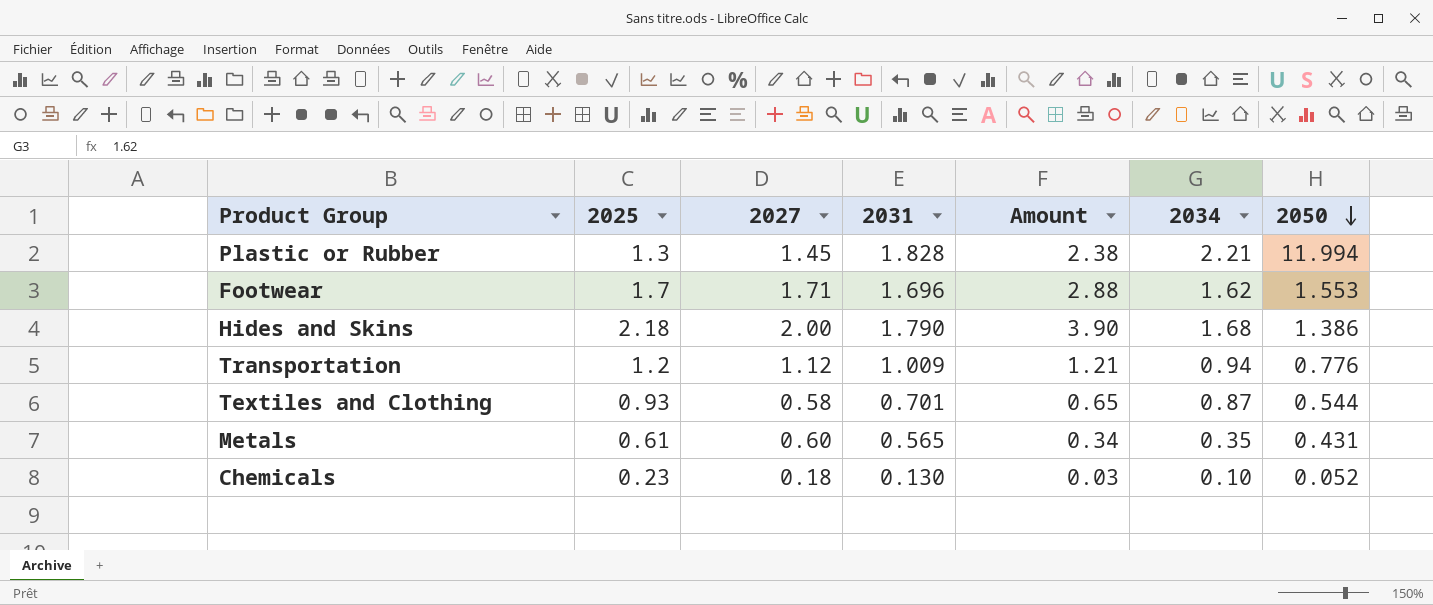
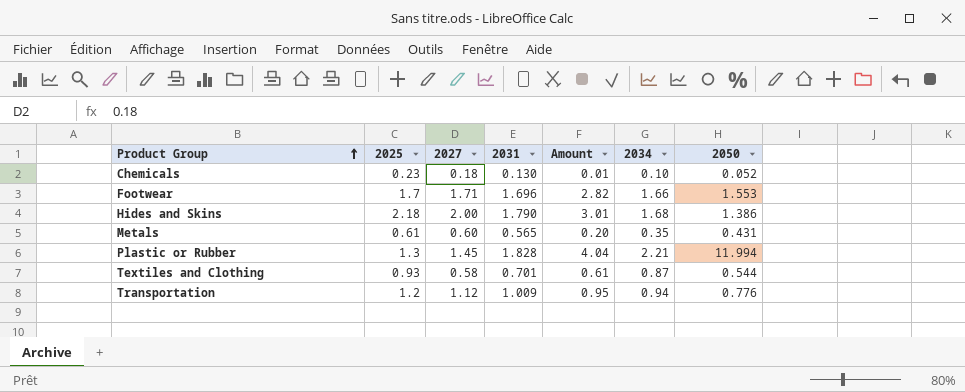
row order: 2050 descending -> Product Group ascending
column Amount | formula: [2025] * [2031] -> [2031] * [2034]
Footwear | 2034: 1.62 -> 1.66

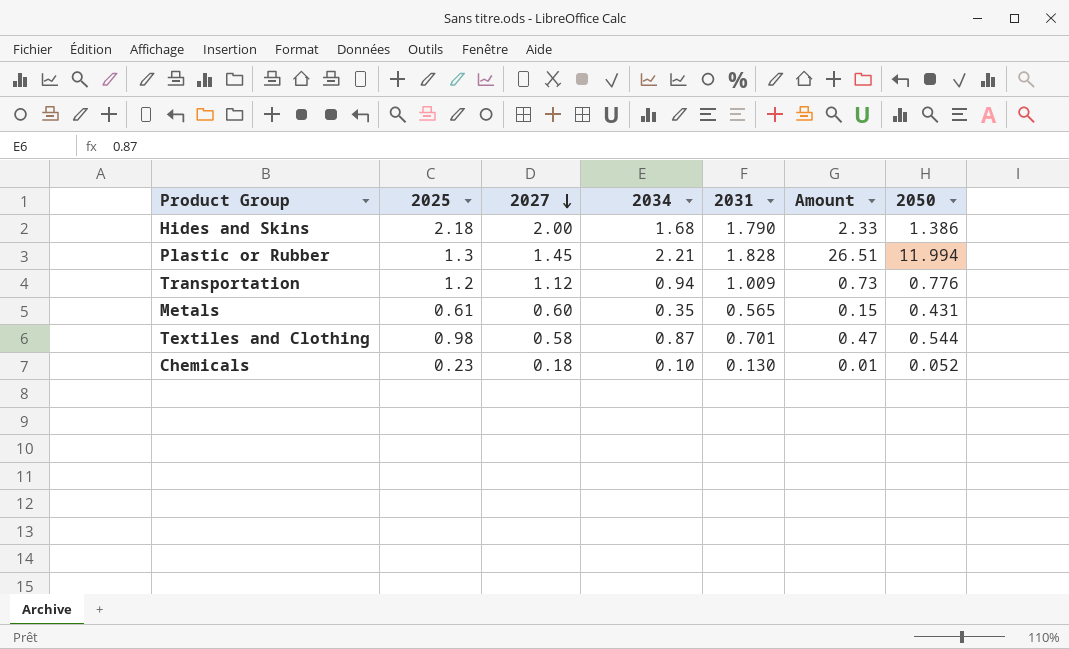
row order: Product Group ascending -> 2027 descending
column 2034 | position: 6 -> 4
column Amount | formula: [2031] * [2034] -> [2034] * [2050]
row Footwear: 1.7 | 1.71 | 1.696 | 2.82 | 1.66 | 1.553 -> none
Textiles and Clothing | 2025: 0.93 -> 0.98

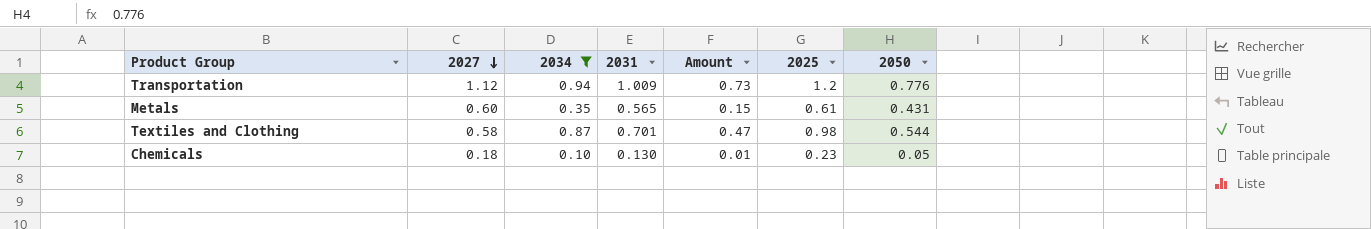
filter: none -> 2034 <= 0.94
column 2025 | position: 2 -> 6
Chemicals | 2050: 0.052 -> 0.05

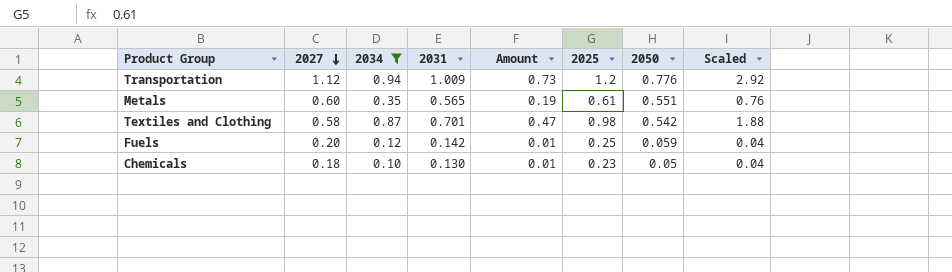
column Scaled | formula: none -> [Amount] * 4
Metals | Amount: 0.15 -> 0.19
Metals | 2050: 0.431 -> 0.551
Textiles and Clothing | 2050: 0.544 -> 0.542
row Fuels: none -> 0.20 | 0.12 | 0.142 | 0.01 | 0.25 | 0.059 | 0.04

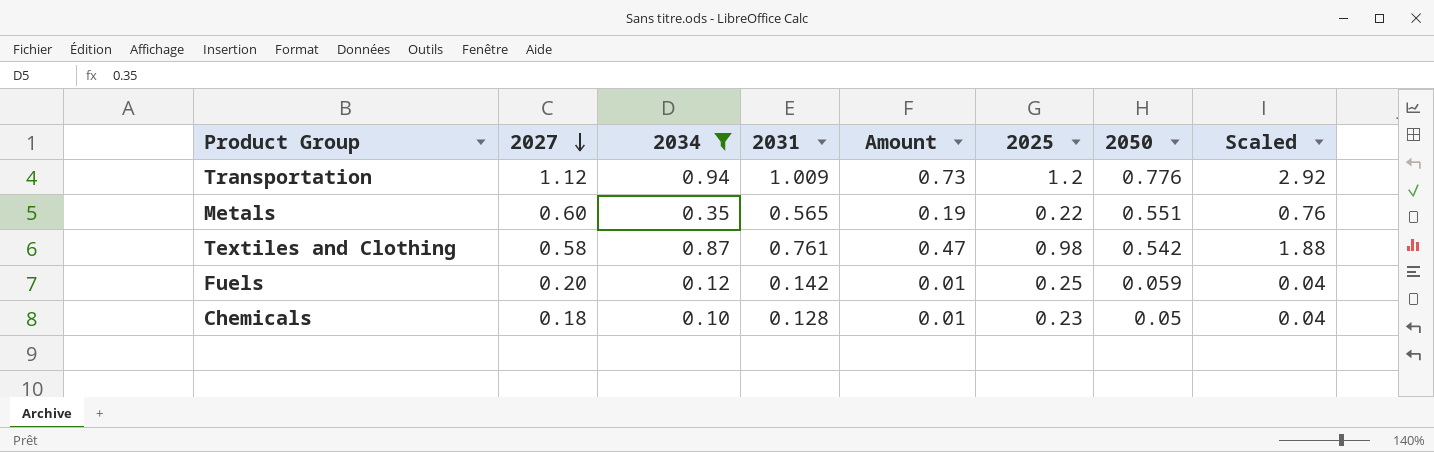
Metals | 2025: 0.61 -> 0.22
Textiles and Clothing | 2031: 0.701 -> 0.761
Chemicals | 2031: 0.130 -> 0.128

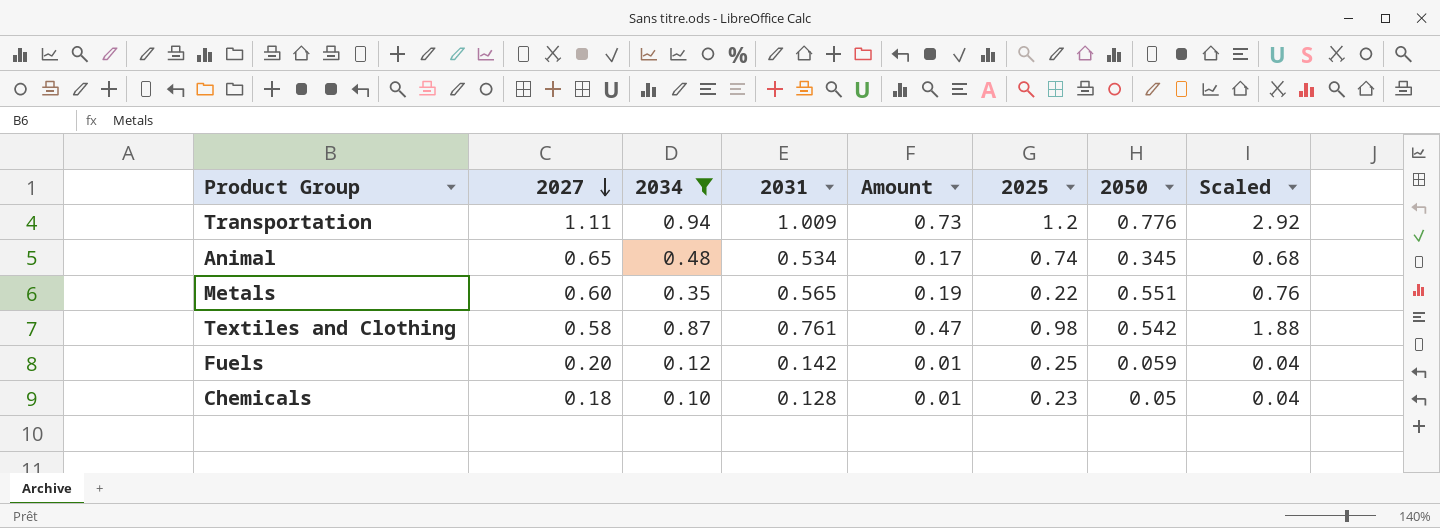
Transportation | 2027: 1.12 -> 1.11
row Animal: none -> 0.65 | 0.48 | 0.534 | 0.17 | 0.74 | 0.345 | 0.68

